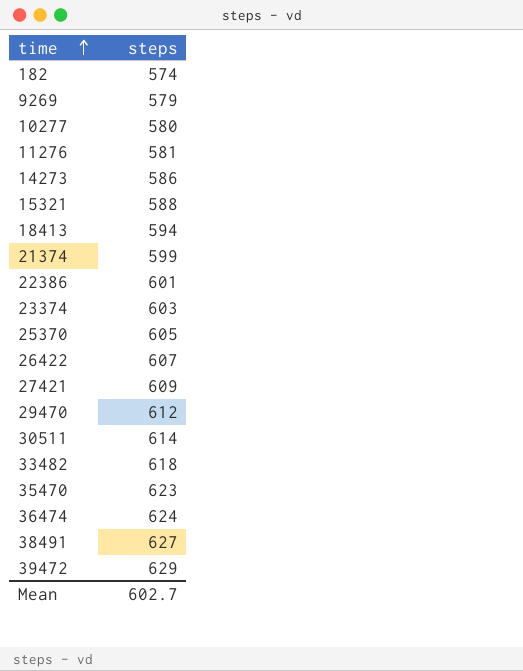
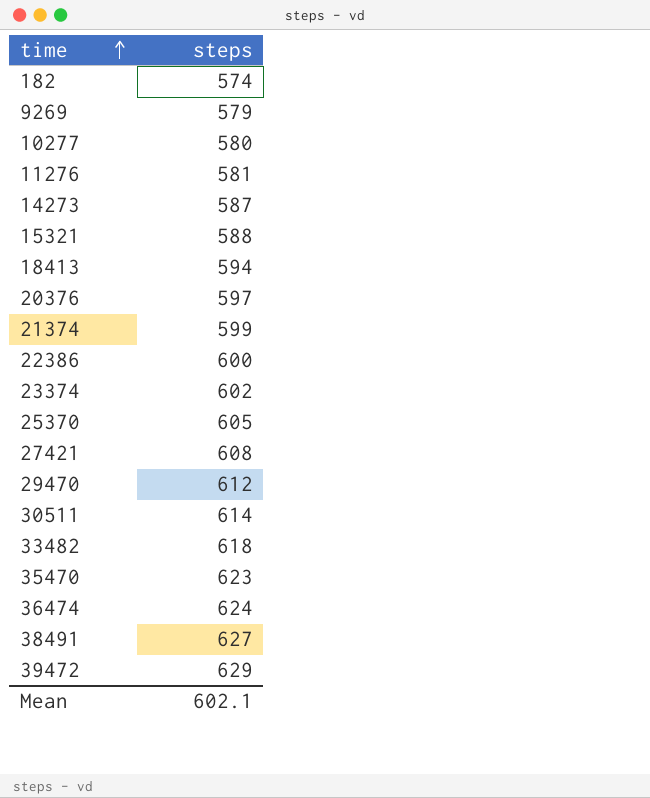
row 26422: 607 -> none
14273 | steps: 586 -> 587
row 20376: none -> 597
22386 | steps: 601 -> 600
23374 | steps: 603 -> 602
27421 | steps: 609 -> 608
Mean | steps: 602.7 -> 602.1

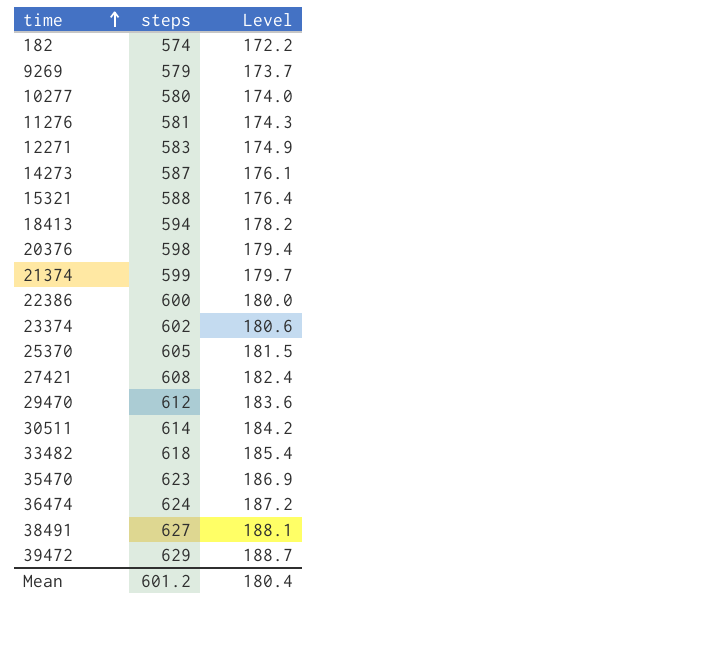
column Level | formula: none -> [steps] * 0.3
row 12271: none -> 583 | 174.9
20376 | steps: 597 -> 598
Mean | steps: 602.1 -> 601.2

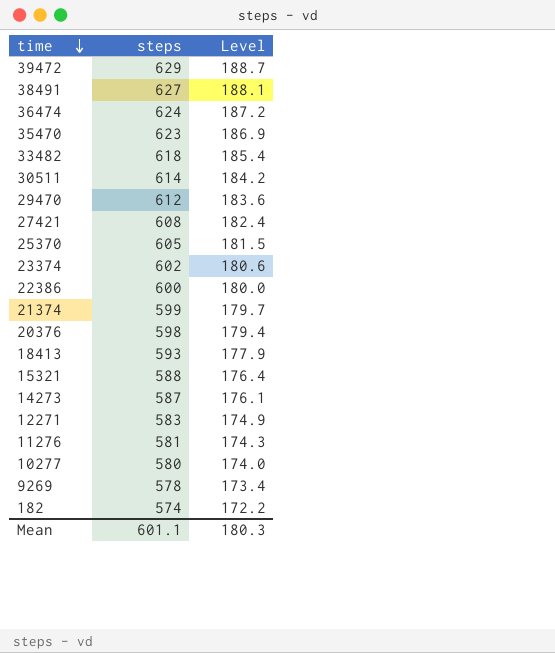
row order: time ascending -> time descending
18413 | steps: 594 -> 593
18413 | Level: 178.2 -> 177.9
9269 | steps: 579 -> 578
9269 | Level: 173.7 -> 173.4
Mean | steps: 601.2 -> 601.1
Mean | Level: 180.4 -> 180.3

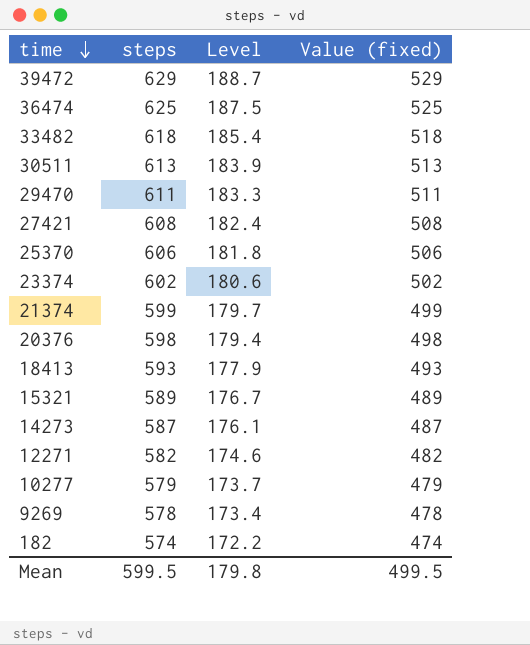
column Value (fixed) | formula: none -> [steps] - 100
row 38491: 627 | 188.1 -> none
row 35470: 623 | 186.9 -> none
row 22386: 600 | 180.0 -> none
row 11276: 581 | 174.3 -> none
36474 | steps: 624 -> 625
36474 | Level: 187.2 -> 187.5
30511 | steps: 614 -> 613
30511 | Level: 184.2 -> 183.9
29470 | steps: 612 -> 611
29470 | Level: 183.6 -> 183.3
25370 | steps: 605 -> 606
25370 | Level: 181.5 -> 181.8
15321 | steps: 588 -> 589
15321 | Level: 176.4 -> 176.7
12271 | steps: 583 -> 582
12271 | Level: 174.9 -> 174.6
10277 | steps: 580 -> 579
10277 | Level: 174.0 -> 173.7
Mean | steps: 601.1 -> 599.5
Mean | Level: 180.3 -> 179.8

